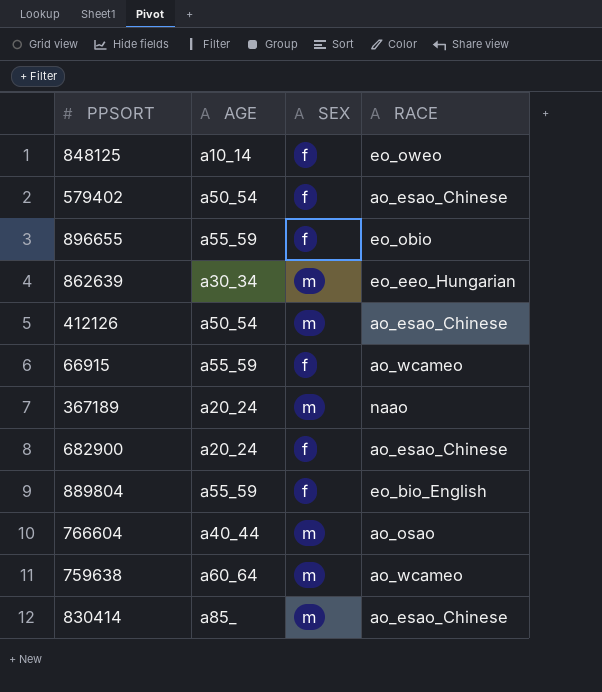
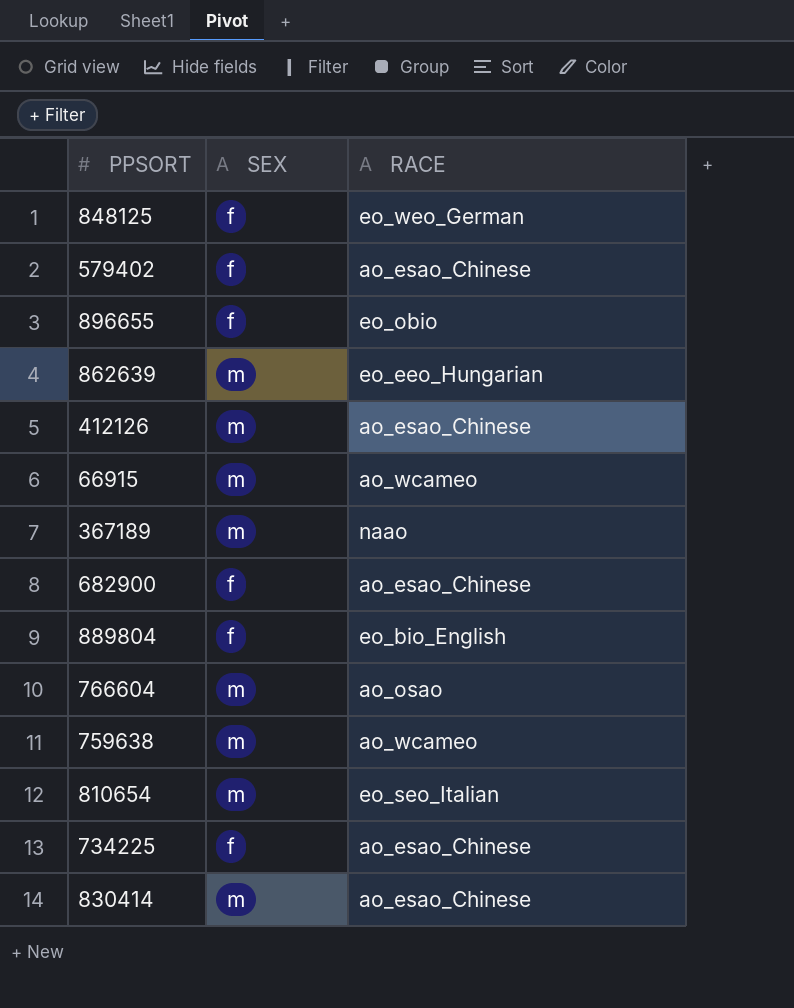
column AGE | position: 2 -> none
848125 | RACE: eo_oweo -> eo_weo_German
66915 | SEX: f -> m
row 810654: none -> m | eo_seo_Italian
row 734225: none -> f | ao_esao_Chinese

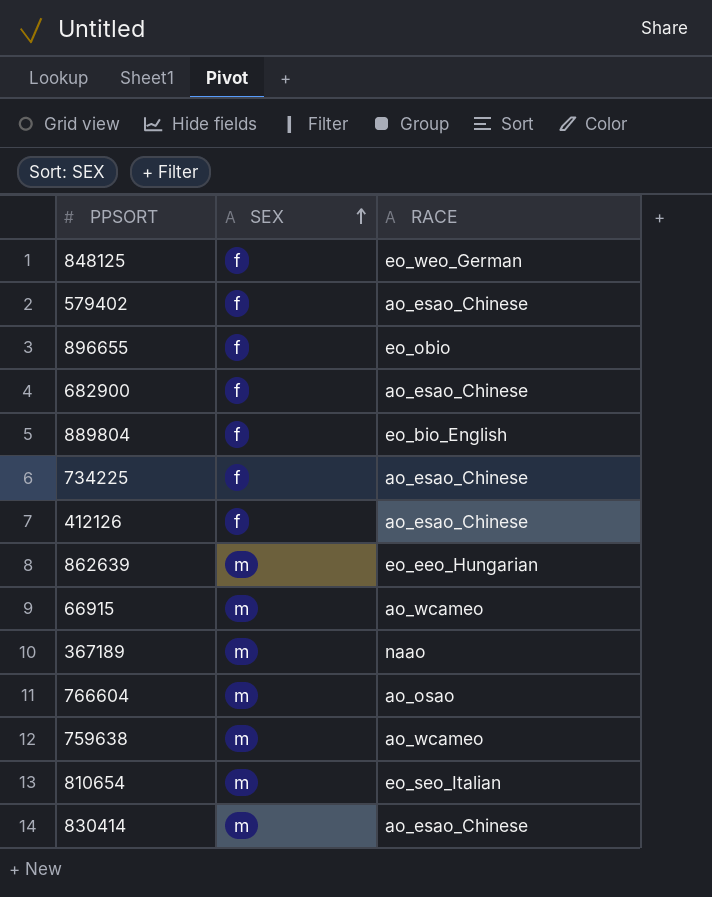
row order: none -> SEX ascending
412126 | SEX: m -> f

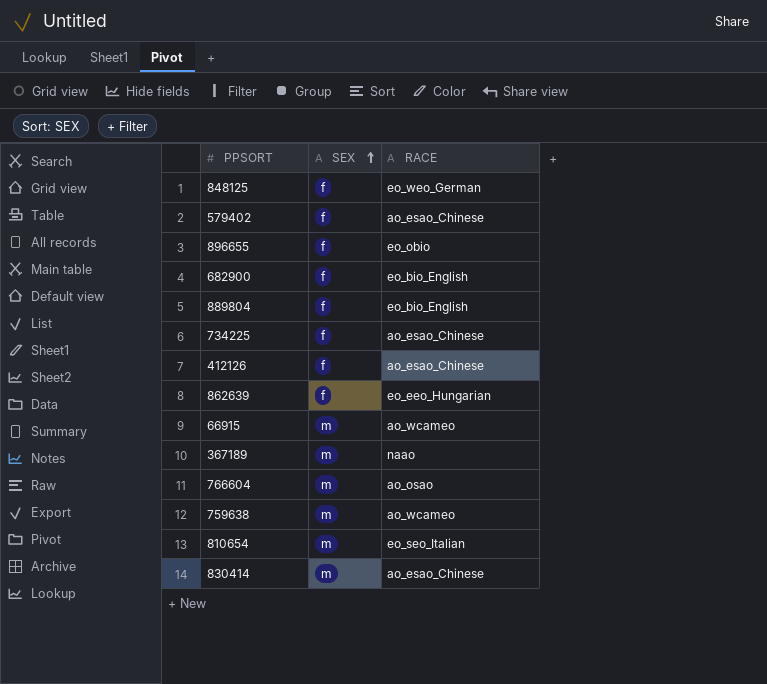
682900 | RACE: ao_esao_Chinese -> eo_bio_English
862639 | SEX: m -> f

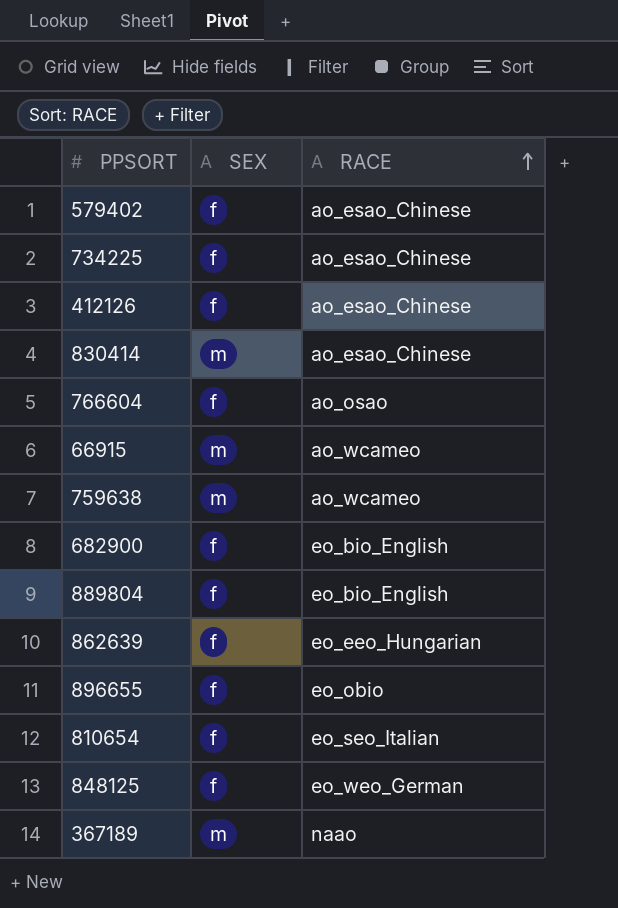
row order: SEX ascending -> RACE ascending
766604 | SEX: m -> f
810654 | SEX: m -> f

